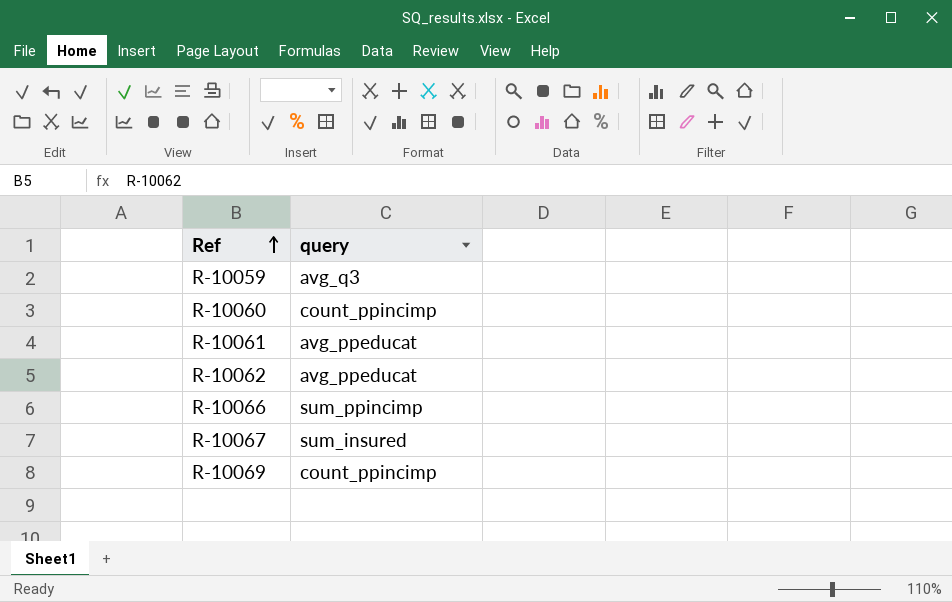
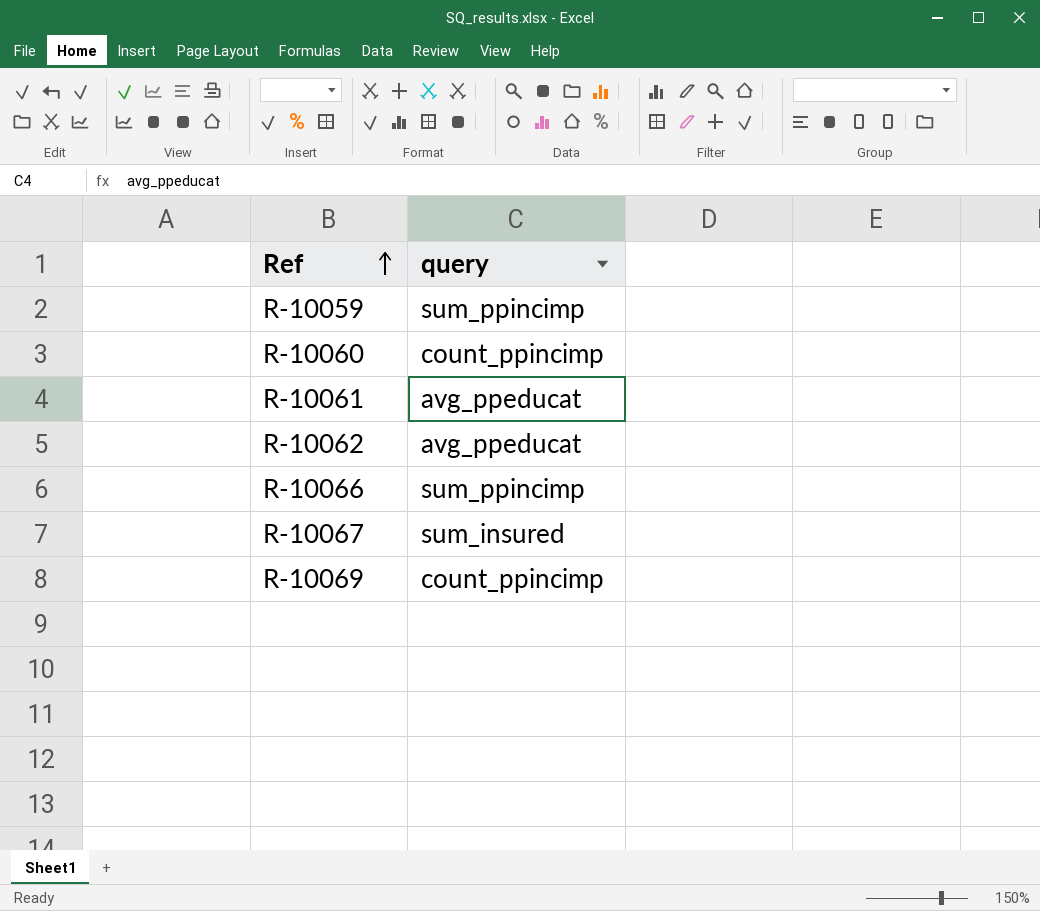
R-10059 | query: avg_q3 -> sum_ppincimp

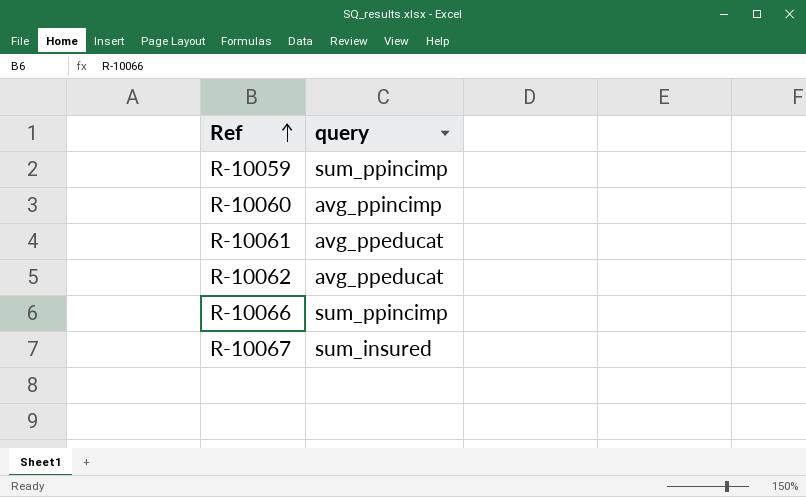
row R-10069: count_ppincimp -> none
R-10060 | query: count_ppincimp -> avg_ppincimp

